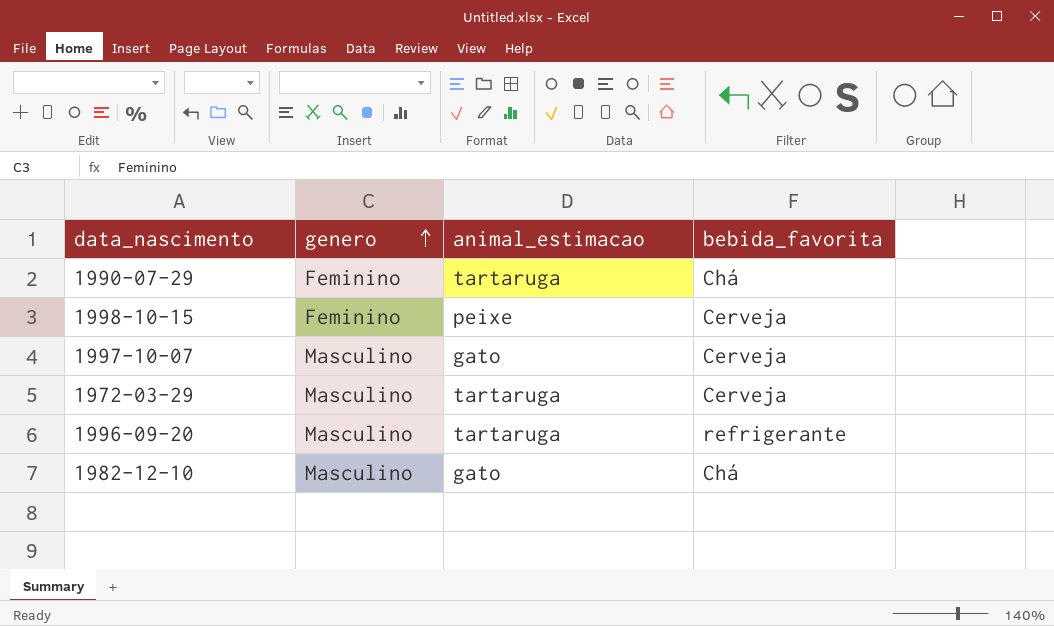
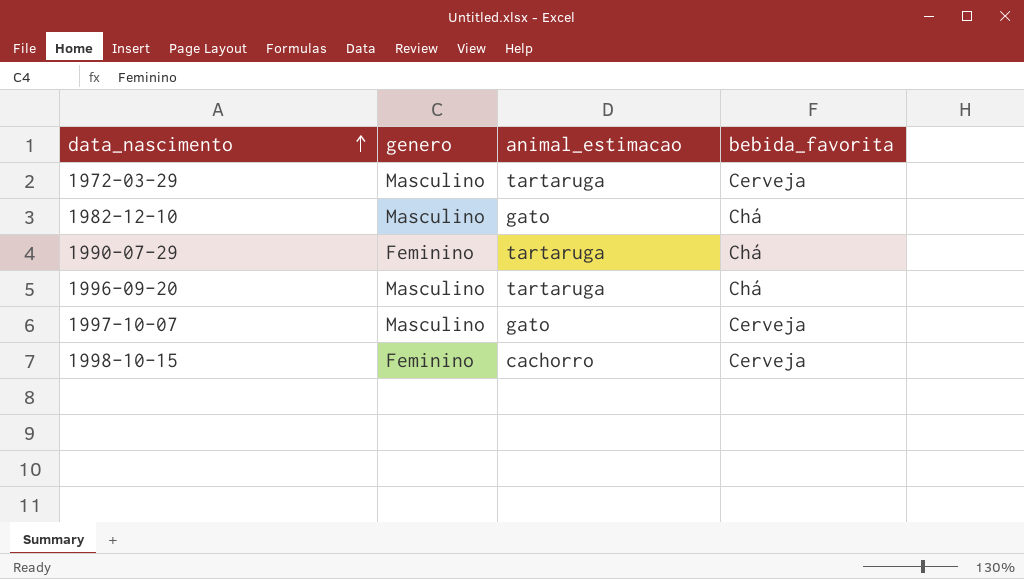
row order: genero ascending -> data_nascimento ascending
1996-09-20 | bebida_favorita: refrigerante -> Chá
1998-10-15 | animal_estimacao: peixe -> cachorro

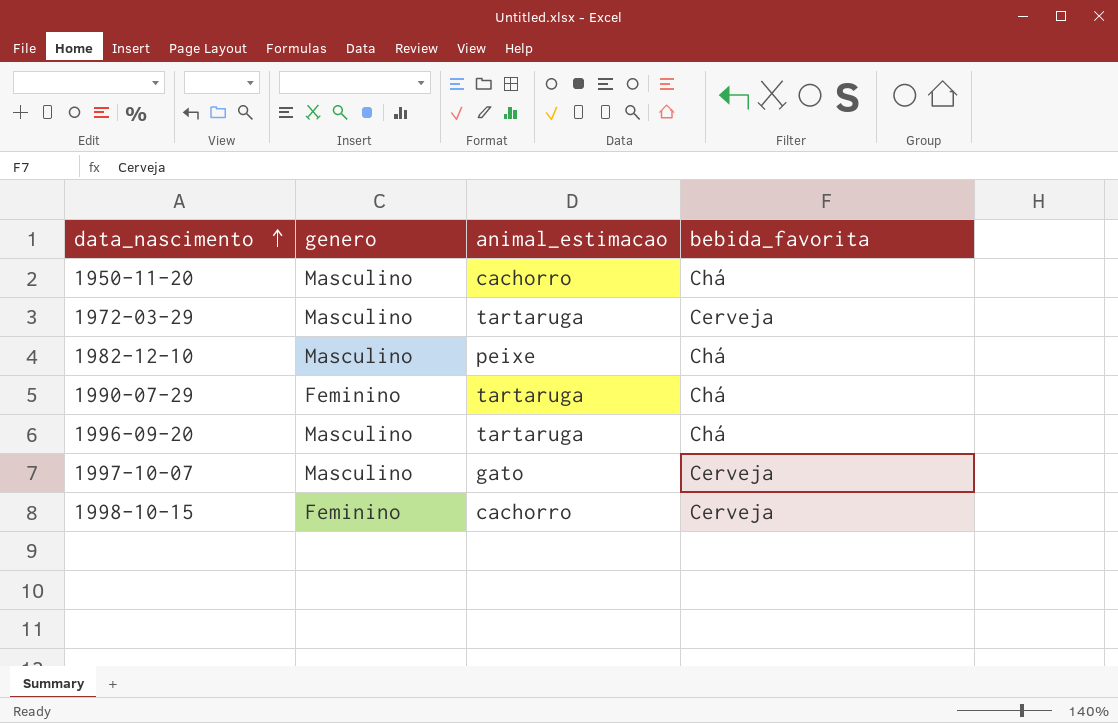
row 1950-11-20: none -> Masculino | cachorro | Chá
1982-12-10 | animal_estimacao: gato -> peixe

